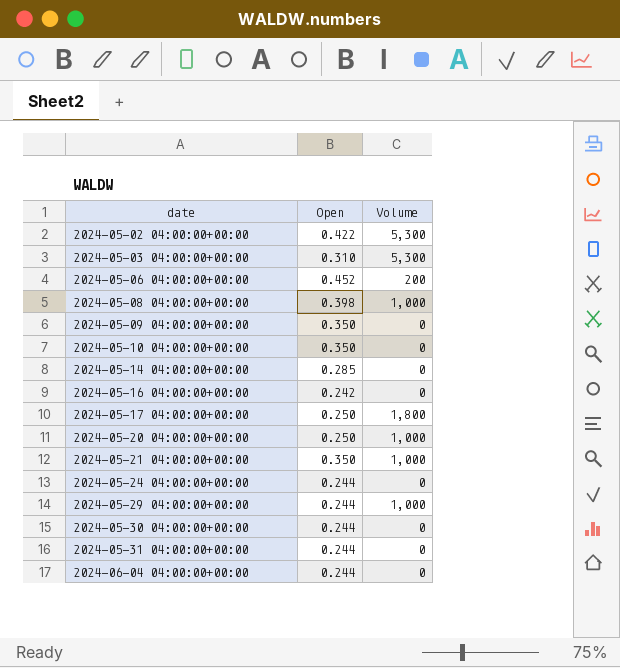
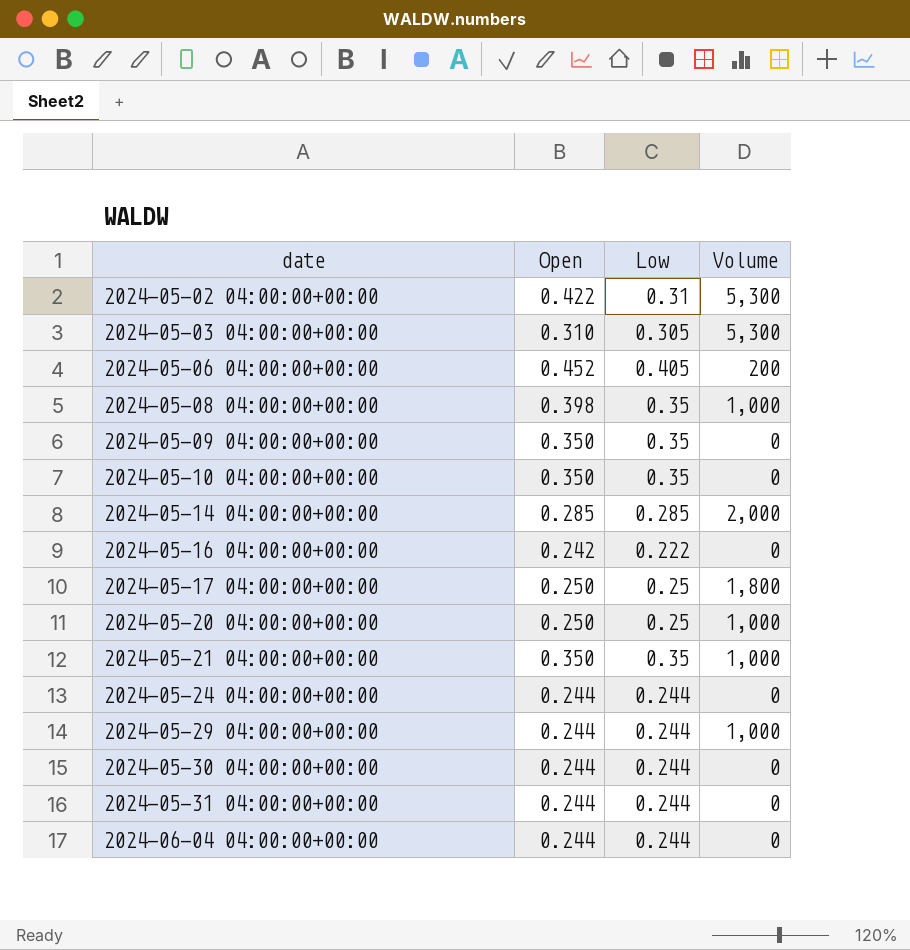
column Low | position: none -> 3
2024-05-14 04:00:00+00:00 | Volume: 0 -> 2,000

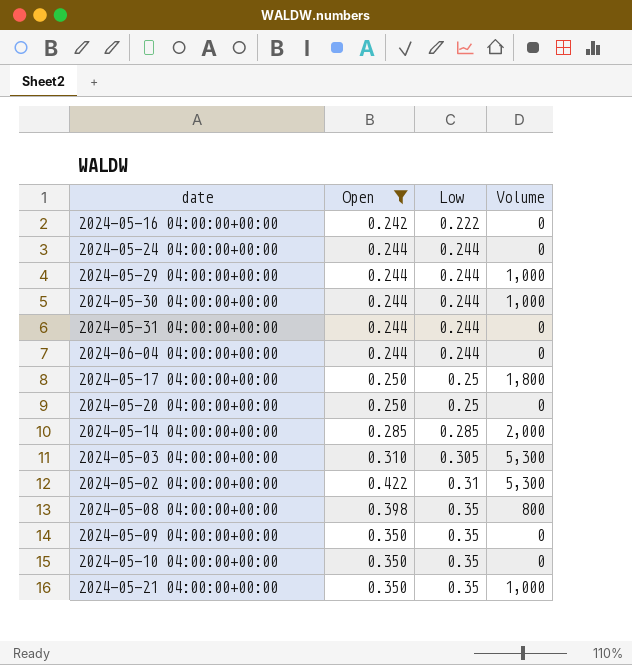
filter: none -> Open != 0.452
row order: date ascending -> Low ascending
2024-05-30 04:00:00+00:00 | Volume: 0 -> 1,000
2024-05-20 04:00:00+00:00 | Volume: 1,000 -> 0
2024-05-08 04:00:00+00:00 | Volume: 1,000 -> 800

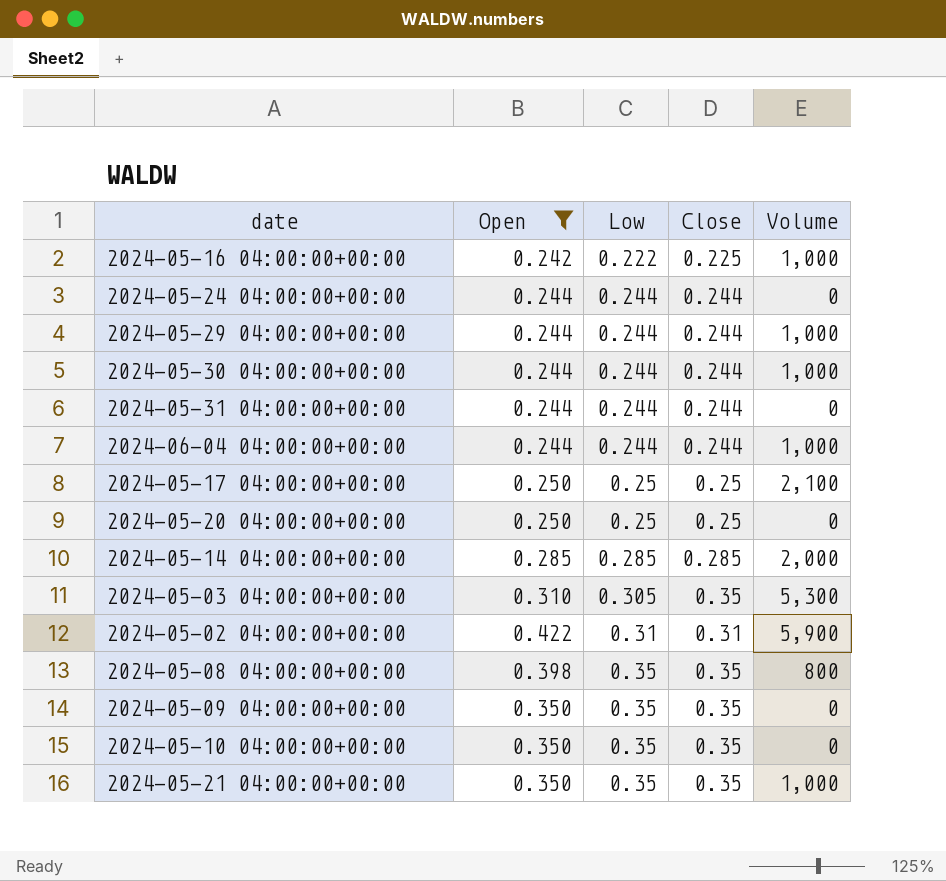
column Close | position: none -> 4
2024-05-16 04:00:00+00:00 | Volume: 0 -> 1,000
2024-06-04 04:00:00+00:00 | Volume: 0 -> 1,000
2024-05-17 04:00:00+00:00 | Volume: 1,800 -> 2,100
2024-05-02 04:00:00+00:00 | Volume: 5,300 -> 5,900

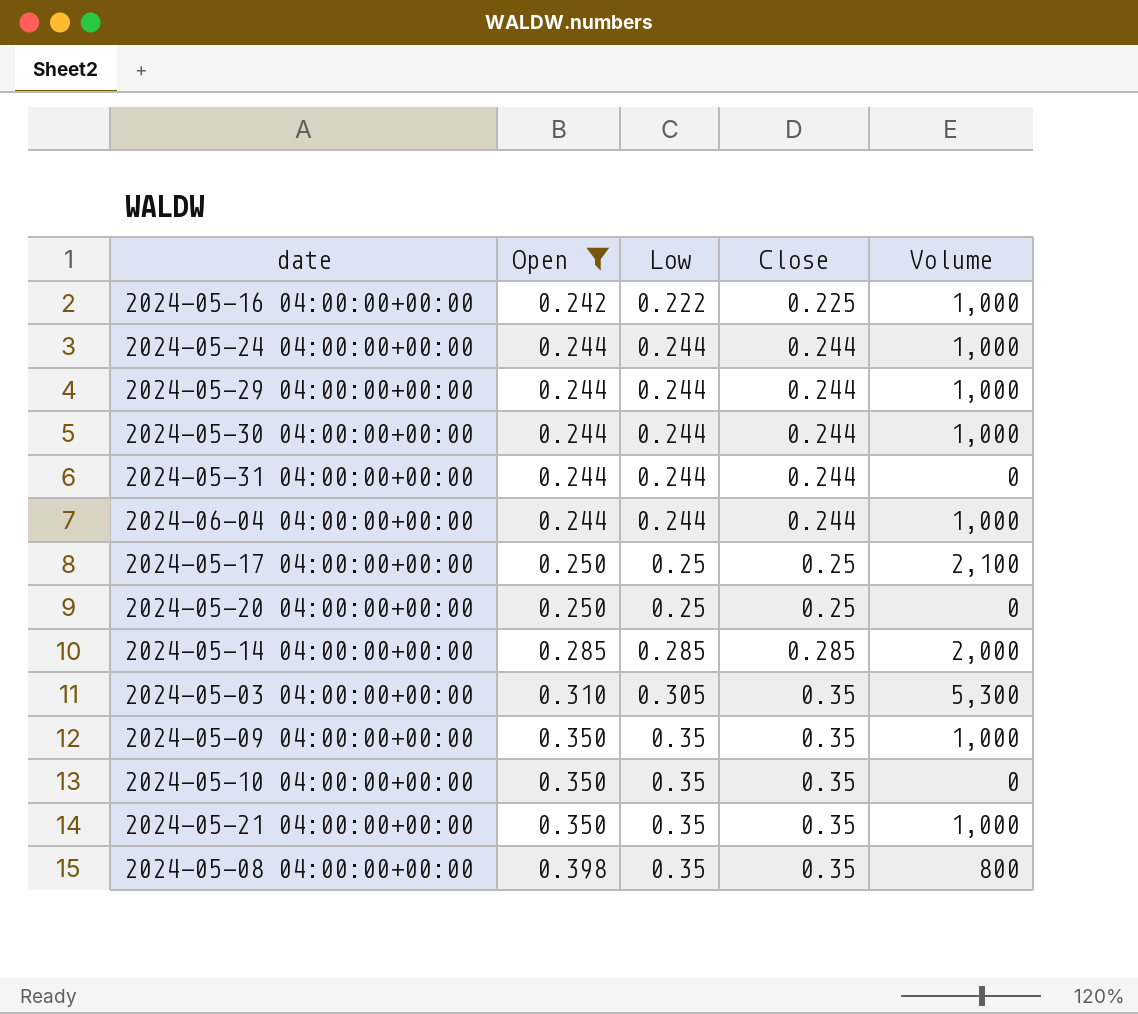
row order: Low ascending -> Open ascending
row 2024-05-02 04:00:00+00:00: 0.422 | 0.31 | 0.31 | 5,900 -> none
2024-05-24 04:00:00+00:00 | Volume: 0 -> 1,000
2024-05-09 04:00:00+00:00 | Volume: 0 -> 1,000

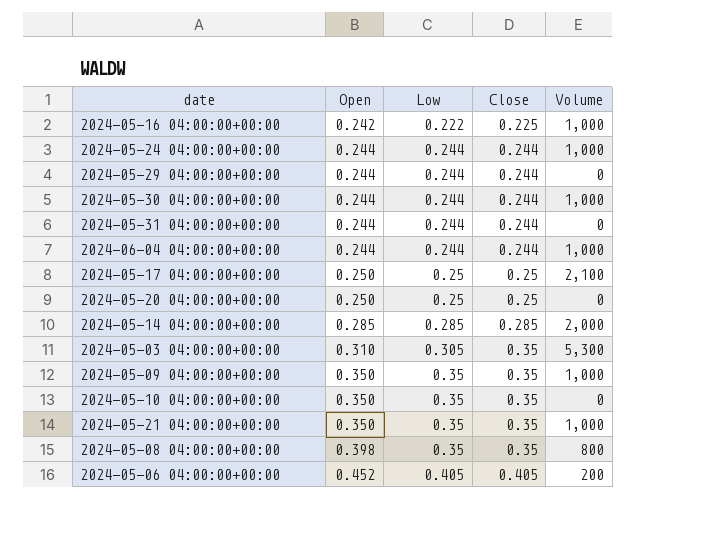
filter: Open != 0.452 -> none
2024-05-29 04:00:00+00:00 | Volume: 1,000 -> 0

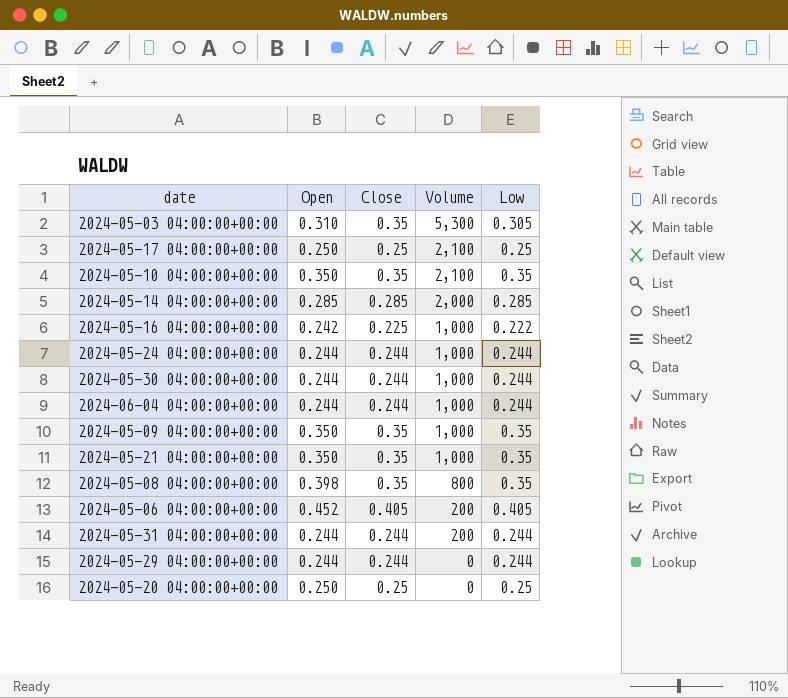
row order: Open ascending -> Volume descending
column Low | position: 3 -> 5
2024-05-10 04:00:00+00:00 | Volume: 0 -> 2,100
2024-05-31 04:00:00+00:00 | Volume: 0 -> 200

